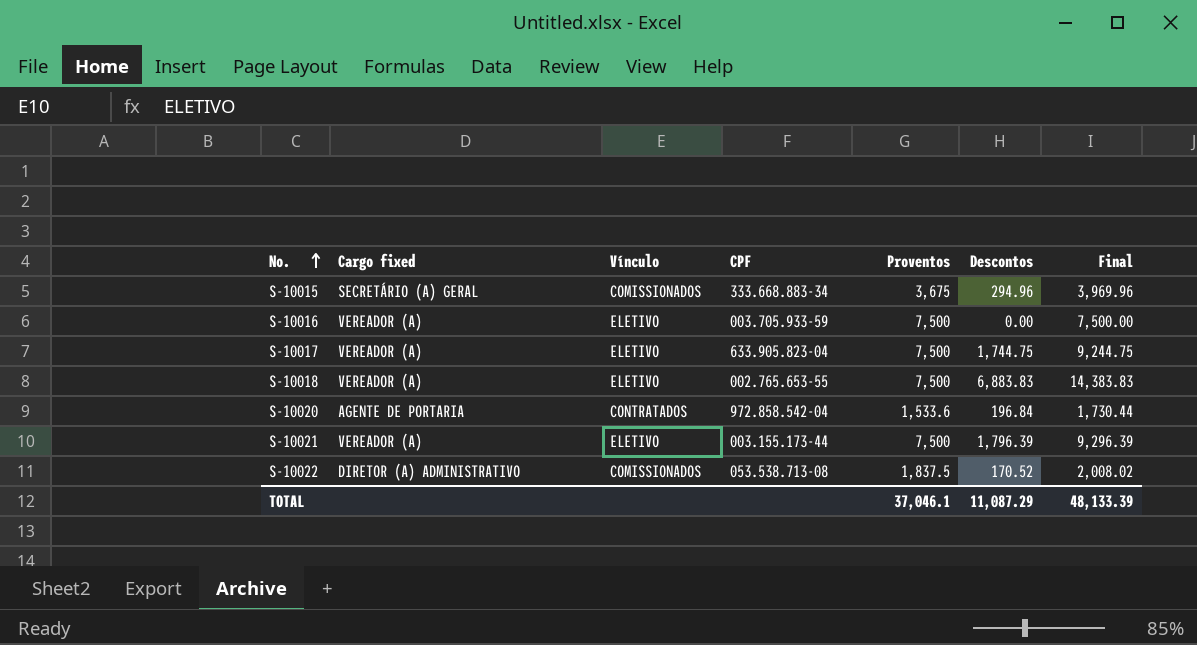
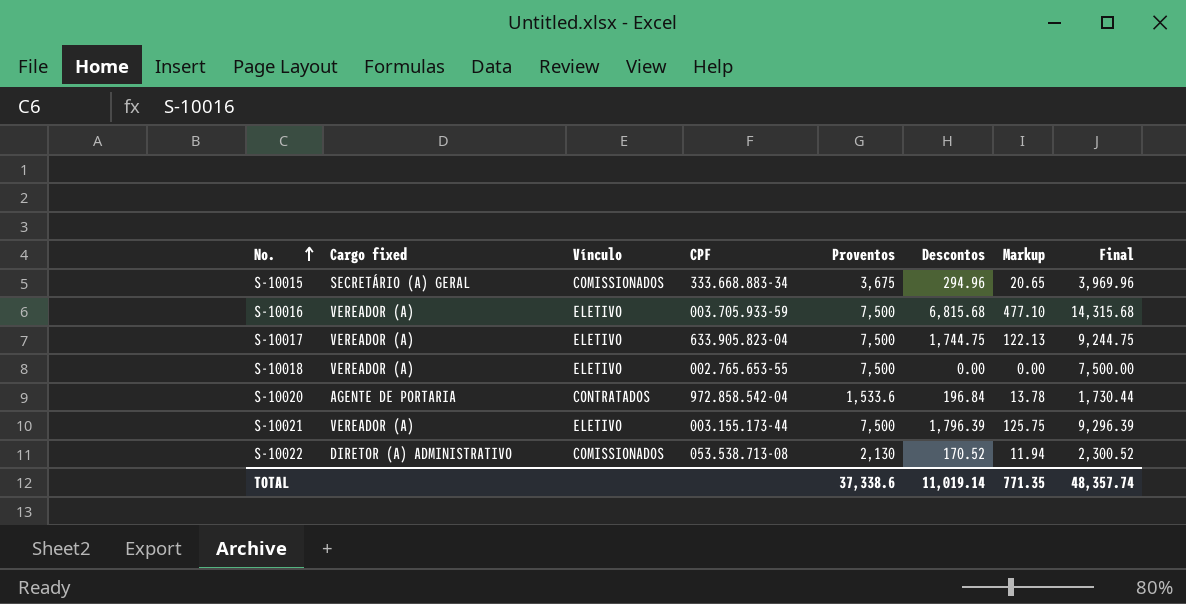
column Markup | formula: none -> [Descontos] * 0.07
S-10016 | Descontos: 0.00 -> 6,815.68
S-10016 | Final: 7,500.00 -> 14,315.68
S-10018 | Descontos: 6,883.83 -> 0.00
S-10018 | Final: 14,383.83 -> 7,500.00
S-10022 | Proventos: 1,837.5 -> 2,130
S-10022 | Final: 2,008.02 -> 2,300.52
TOTAL | Proventos: 37,046.1 -> 37,338.6
TOTAL | Descontos: 11,087.29 -> 11,019.14
TOTAL | Final: 48,133.39 -> 48,357.74

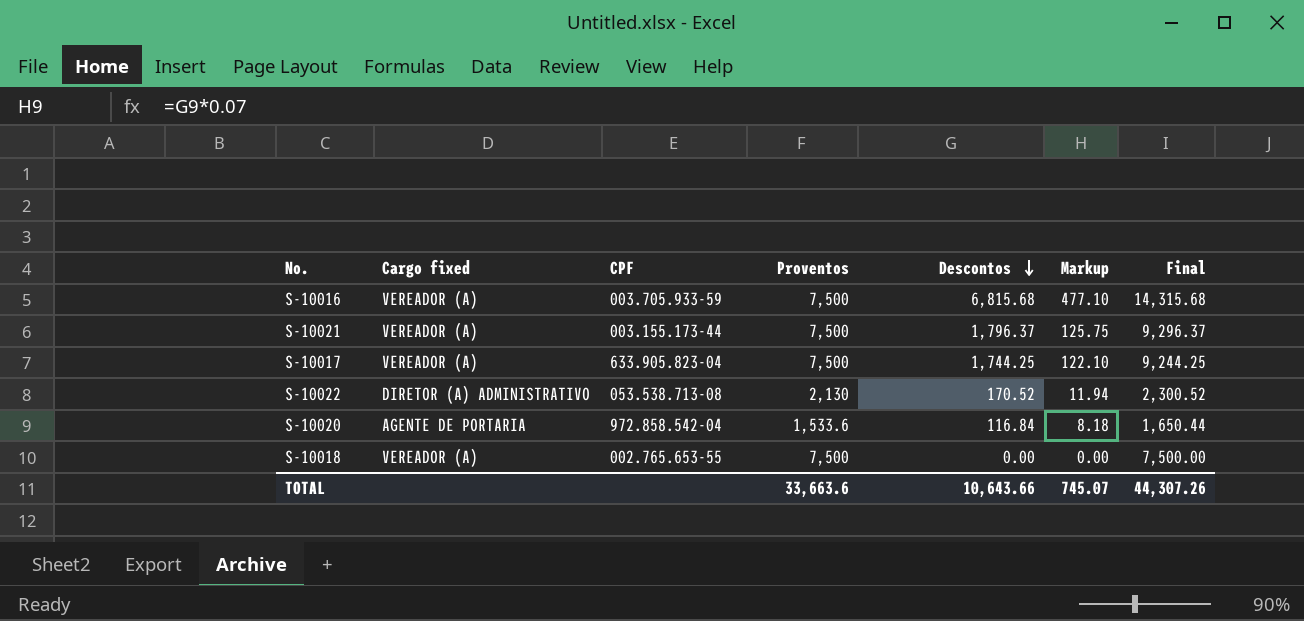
row order: No. ascending -> Descontos descending
column Vínculo | position: 3 -> none
row S-10015: SECRETÁRIO (A) GERAL | COMISSIONADOS | 333.668.883-34 | 3,675 | 294.96 | 20.65 | 3,969.96 -> none
S-10021 | Descontos: 1,796.39 -> 1,796.37
S-10021 | Final: 9,296.39 -> 9,296.37
S-10017 | Descontos: 1,744.75 -> 1,744.25
S-10017 | Markup: 122.13 -> 122.10
S-10017 | Final: 9,244.75 -> 9,244.25
S-10020 | Descontos: 196.84 -> 116.84
S-10020 | Markup: 13.78 -> 8.18
S-10020 | Final: 1,730.44 -> 1,650.44
TOTAL | Proventos: 37,338.6 -> 33,663.6
TOTAL | Descontos: 11,019.14 -> 10,643.66
TOTAL | Markup: 771.35 -> 745.07
TOTAL | Final: 48,357.74 -> 44,307.26

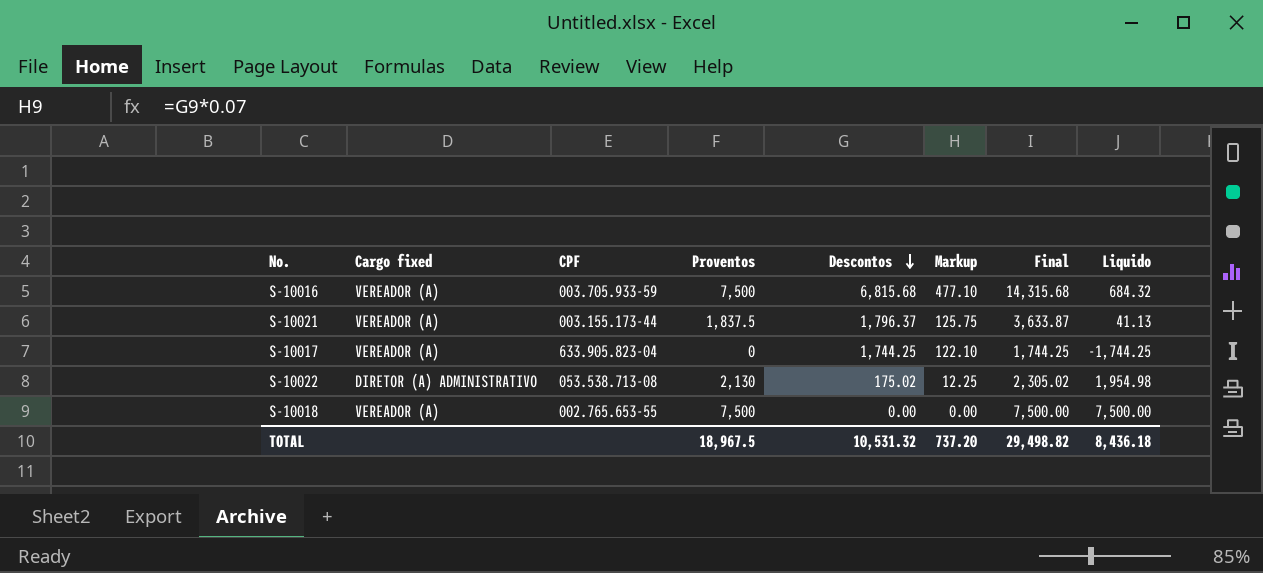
column Liquido | formula: none -> [Proventos] - [Descontos]
row S-10020: AGENTE DE PORTARIA | 972.858.542-04 | 1,533.6 | 116.84 | 8.18 | 1,650.44 -> none
S-10021 | Proventos: 7,500 -> 1,837.5
S-10021 | Final: 9,296.37 -> 3,633.87
S-10017 | Proventos: 7,500 -> 0
S-10017 | Final: 9,244.25 -> 1,744.25
S-10022 | Descontos: 170.52 -> 175.02
S-10022 | Markup: 11.94 -> 12.25
S-10022 | Final: 2,300.52 -> 2,305.02
TOTAL | Proventos: 33,663.6 -> 18,967.5
TOTAL | Descontos: 10,643.66 -> 10,531.32
TOTAL | Markup: 745.07 -> 737.20
TOTAL | Final: 44,307.26 -> 29,498.82

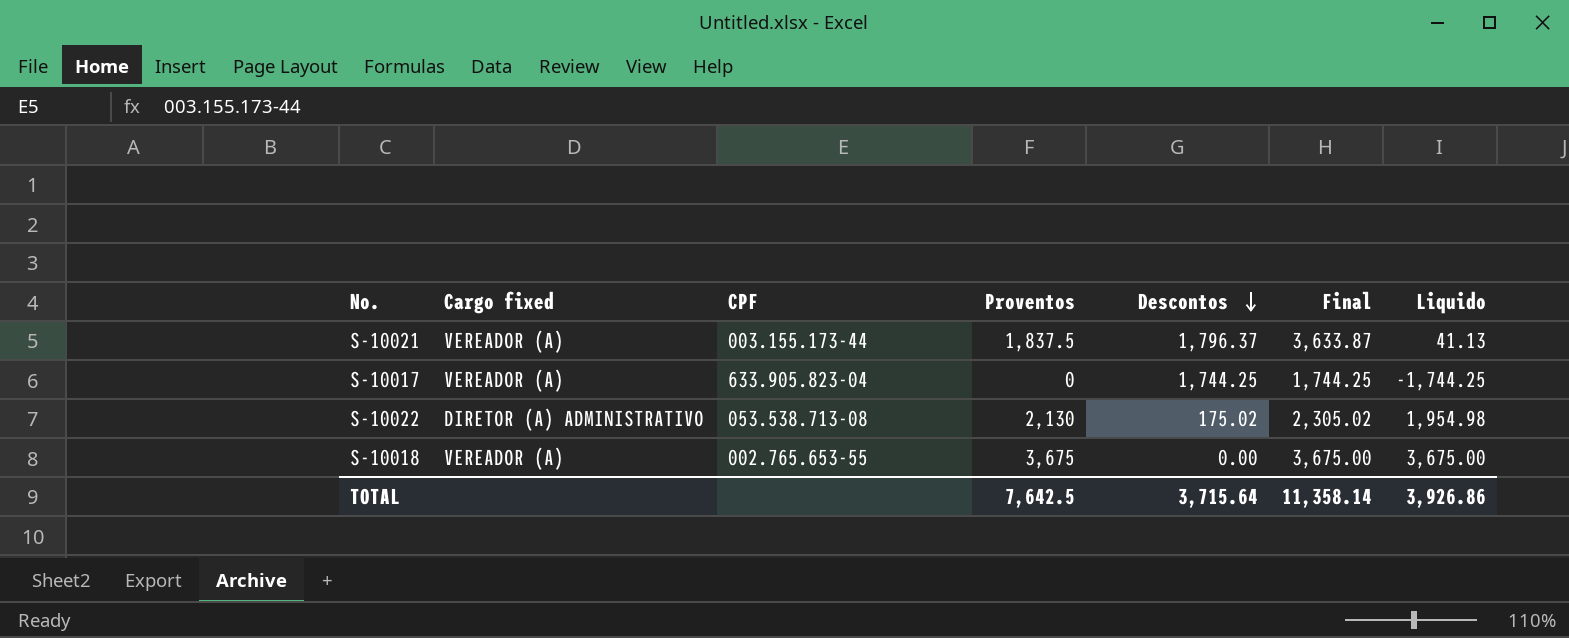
column Markup | formula: [Descontos] * 0.07 -> none
row S-10016: VEREADOR (A) | 003.705.933-59 | 7,500 | 6,815.68 | 477.10 | 14,315.68 | 684.32 -> none
S-10018 | Proventos: 7,500 -> 3,675
S-10018 | Final: 7,500.00 -> 3,675.00
S-10018 | Liquido: 7,500.00 -> 3,675.00
TOTAL | Proventos: 18,967.5 -> 7,642.5
TOTAL | Descontos: 10,531.32 -> 3,715.64
TOTAL | Final: 29,498.82 -> 11,358.14
TOTAL | Liquido: 8,436.18 -> 3,926.86

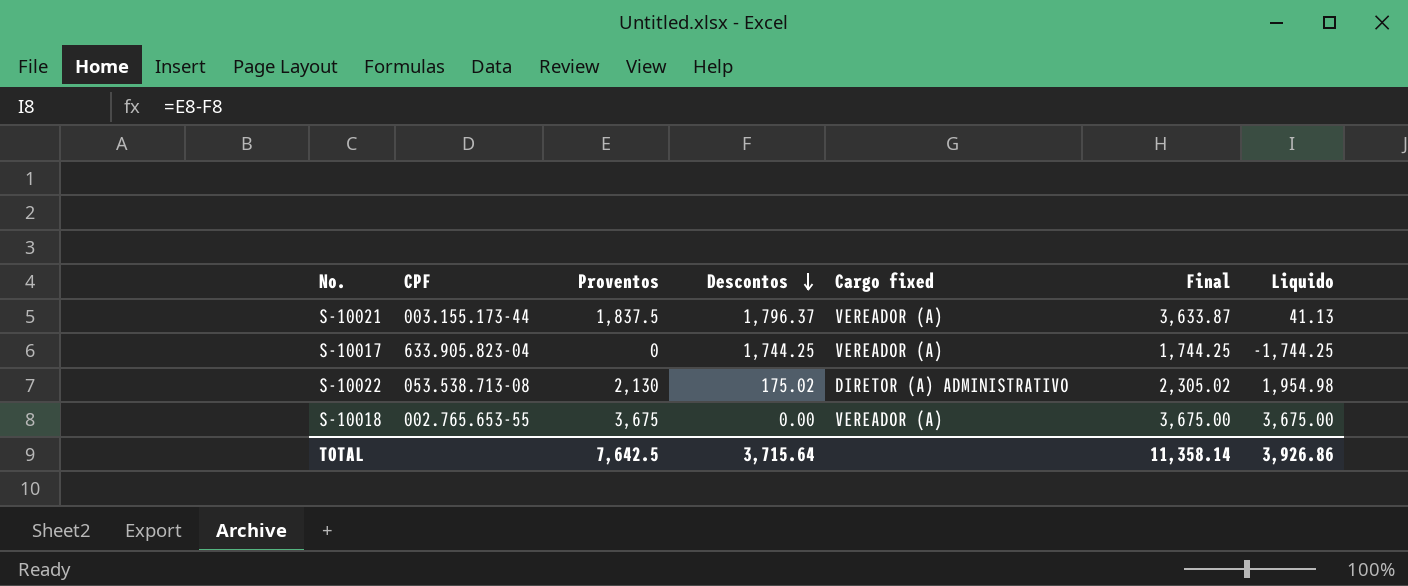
column Cargo fixed | position: 2 -> 5

